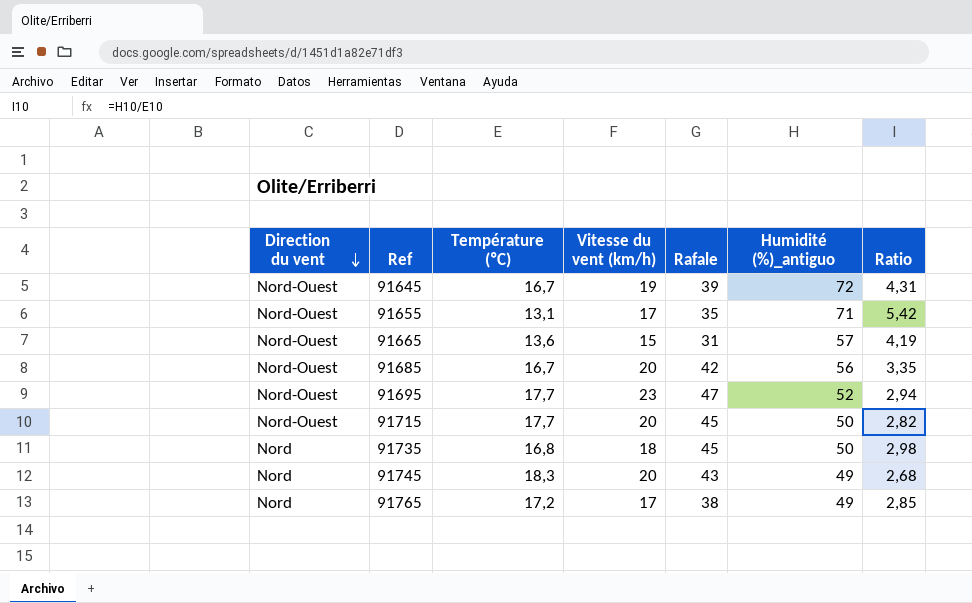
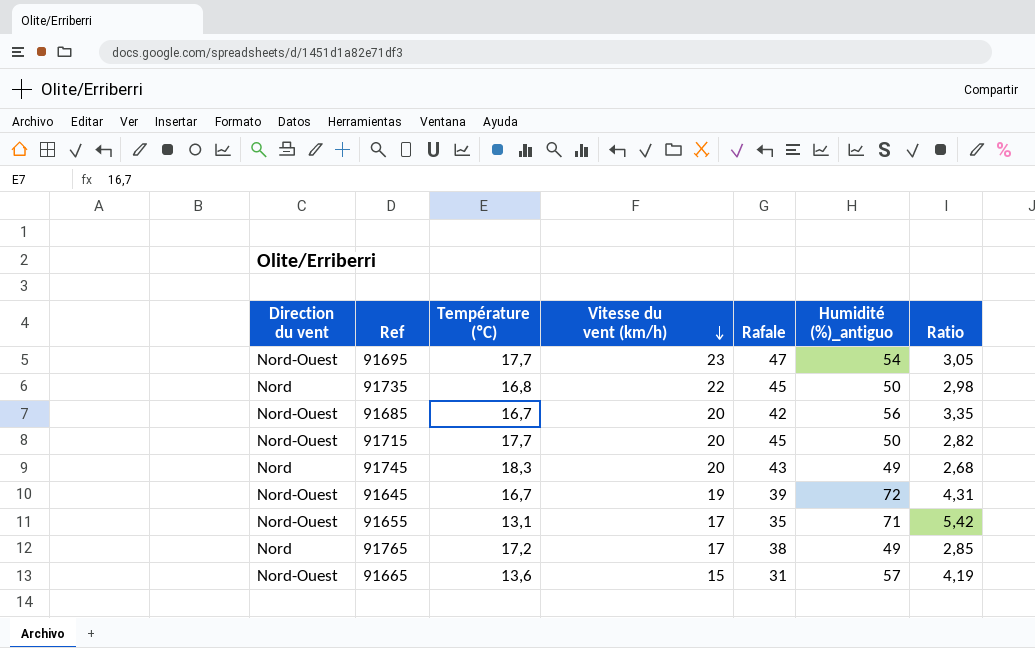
row order: Direction du vent descending -> Vitesse du vent (km/h) descending
91695 | Humidité (%)_antiguo: 52 -> 54
91695 | Ratio: 2,94 -> 3,05
91735 | Vitesse du vent (km/h): 18 -> 22

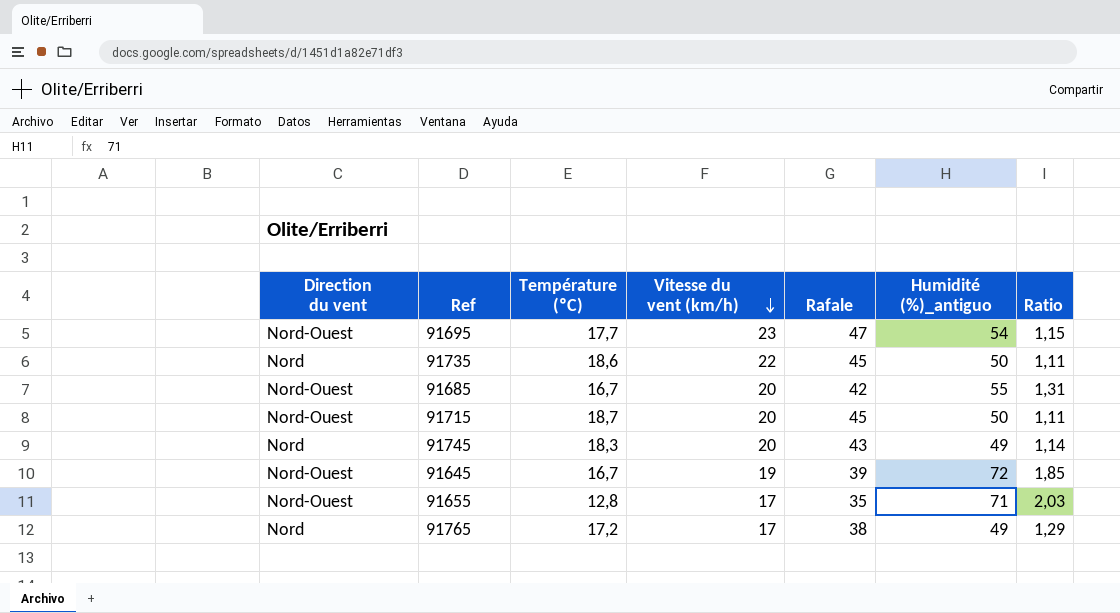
column Ratio | formula: [Humidité (%)_antiguo] / [Température (ºC)] -> [Humidité (%)_antiguo] / [Rafale]
row 91665: Nord-Ouest | 13,6 | 15 | 31 | 57 | 4,19 -> none
91735 | Température (ºC): 16,8 -> 18,6
91685 | Humidité (%)_antiguo: 56 -> 55
91715 | Température (ºC): 17,7 -> 18,7
91655 | Température (ºC): 13,1 -> 12,8

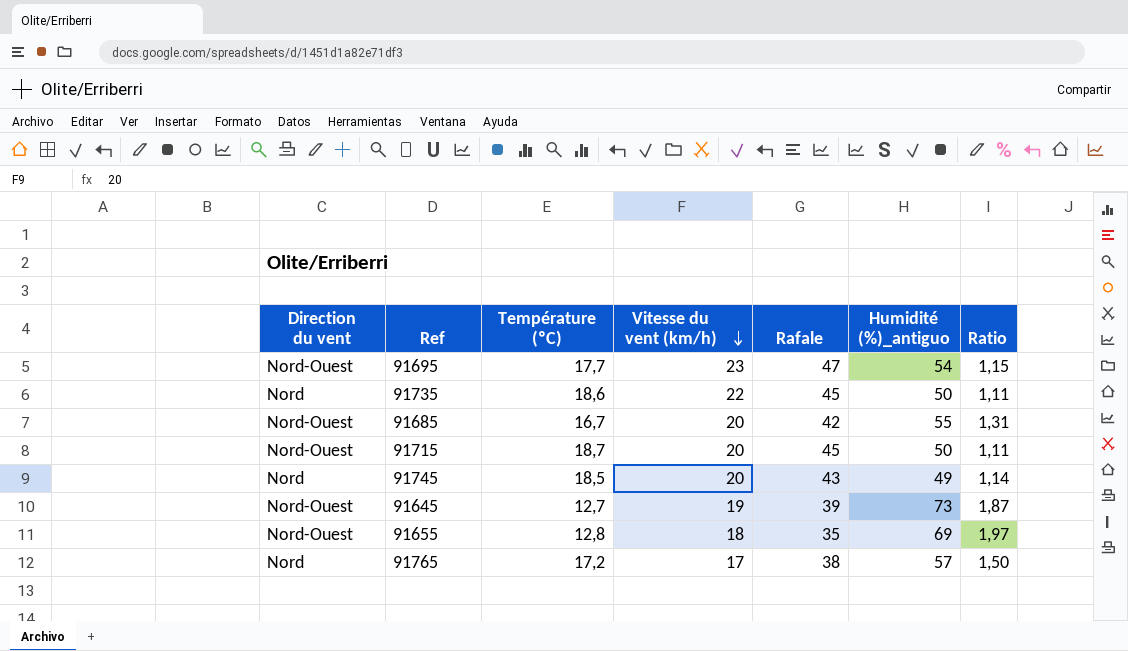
91745 | Température (ºC): 18,3 -> 18,5
91645 | Température (ºC): 16,7 -> 12,7
91645 | Humidité (%)_antiguo: 72 -> 73
91645 | Ratio: 1,85 -> 1,87
91655 | Vitesse du vent (km/h): 17 -> 18
91655 | Humidité (%)_antiguo: 71 -> 69
91655 | Ratio: 2,03 -> 1,97
91765 | Humidité (%)_antiguo: 49 -> 57
91765 | Ratio: 1,29 -> 1,50

